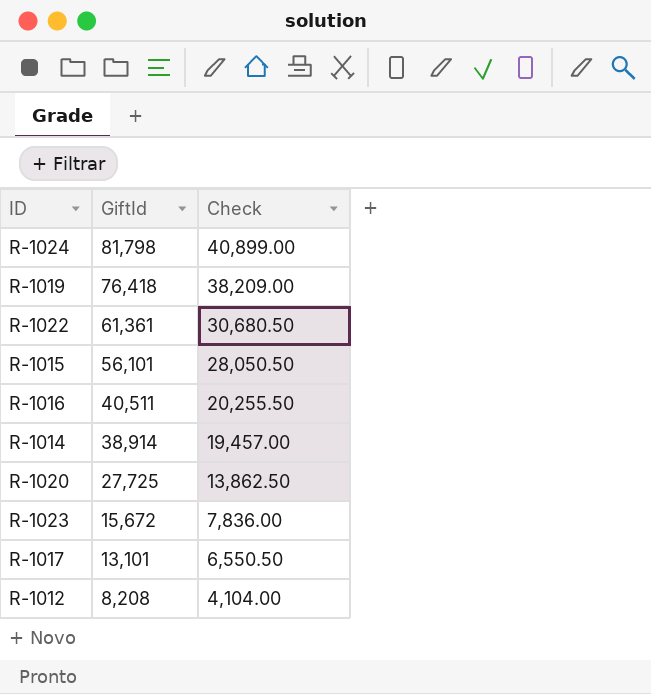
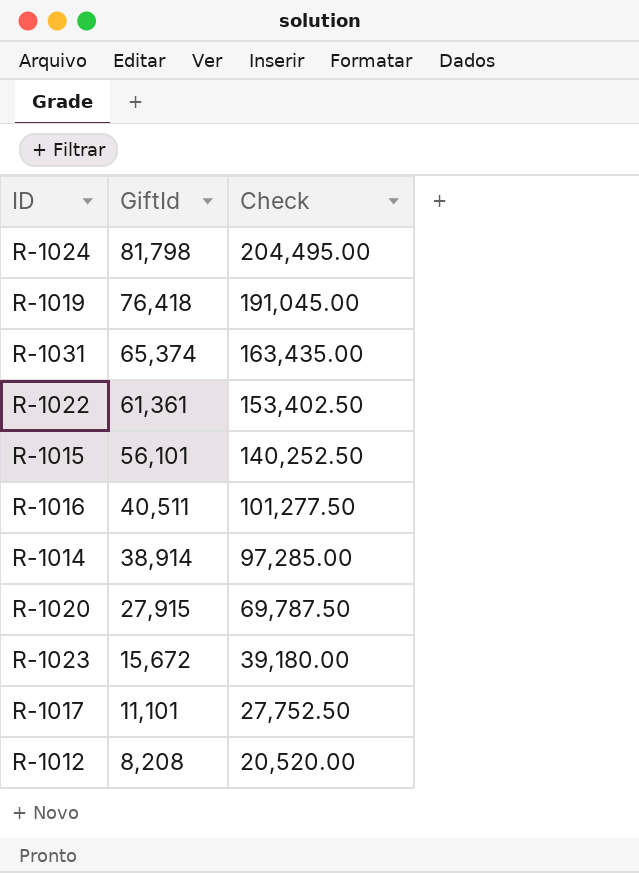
column Check | formula: [GiftId] * 0.5 -> [GiftId] * 2.5
row R-1031: none -> 65,374 | 163,435.00
R-1020 | GiftId: 27,725 -> 27,915
R-1017 | GiftId: 13,101 -> 11,101

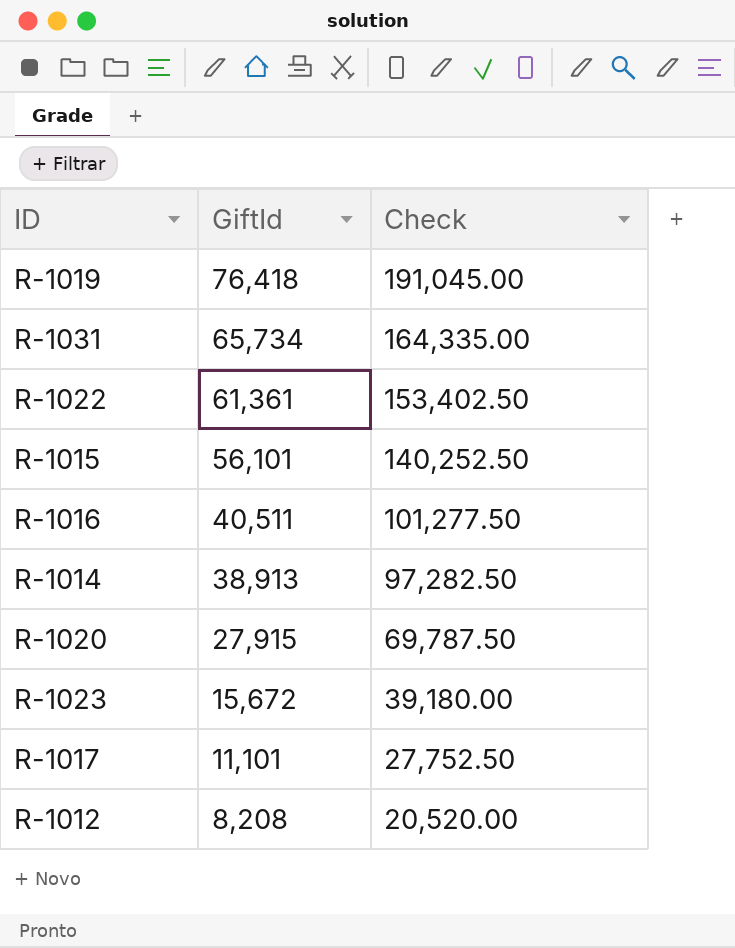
row R-1024: 81,798 | 204,495.00 -> none
R-1031 | GiftId: 65,374 -> 65,734
R-1031 | Check: 163,435.00 -> 164,335.00
R-1014 | GiftId: 38,914 -> 38,913
R-1014 | Check: 97,285.00 -> 97,282.50

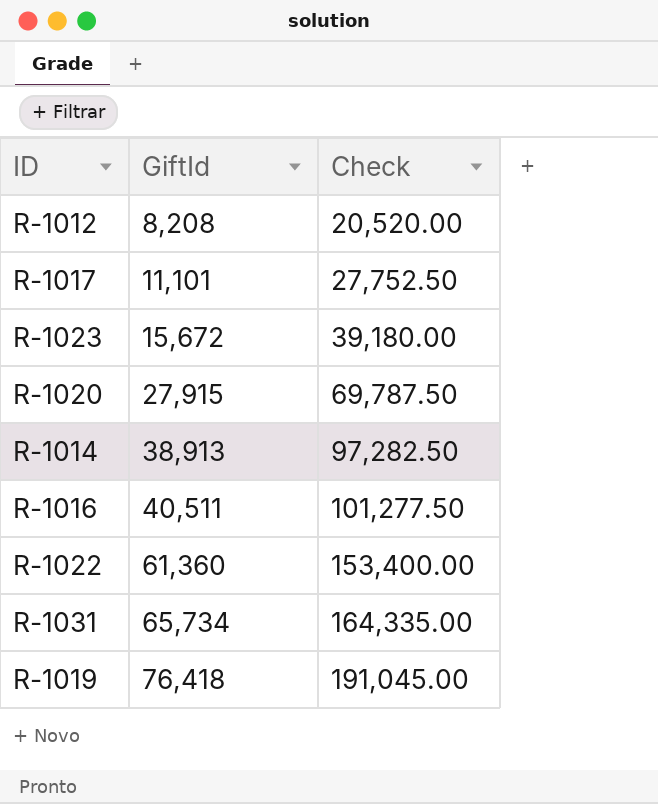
row order: GiftId descending -> GiftId ascending
row R-1015: 56,101 | 140,252.50 -> none
R-1022 | GiftId: 61,361 -> 61,360
R-1022 | Check: 153,402.50 -> 153,400.00

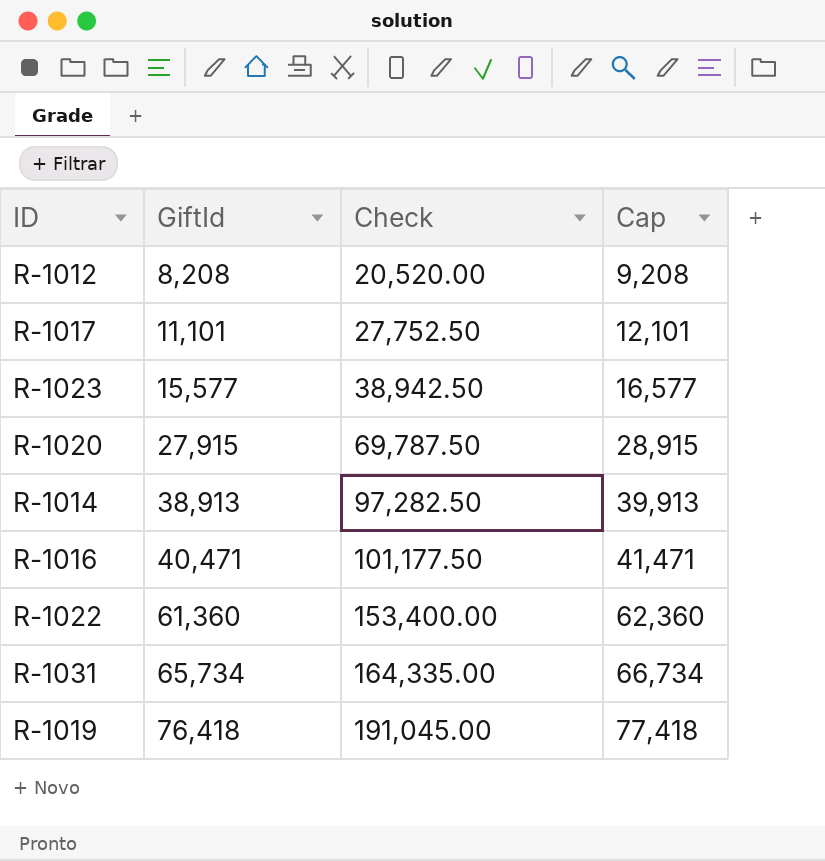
column Cap | formula: none -> [GiftId] + 1000
R-1023 | GiftId: 15,672 -> 15,577
R-1023 | Check: 39,180.00 -> 38,942.50
R-1016 | GiftId: 40,511 -> 40,471
R-1016 | Check: 101,277.50 -> 101,177.50

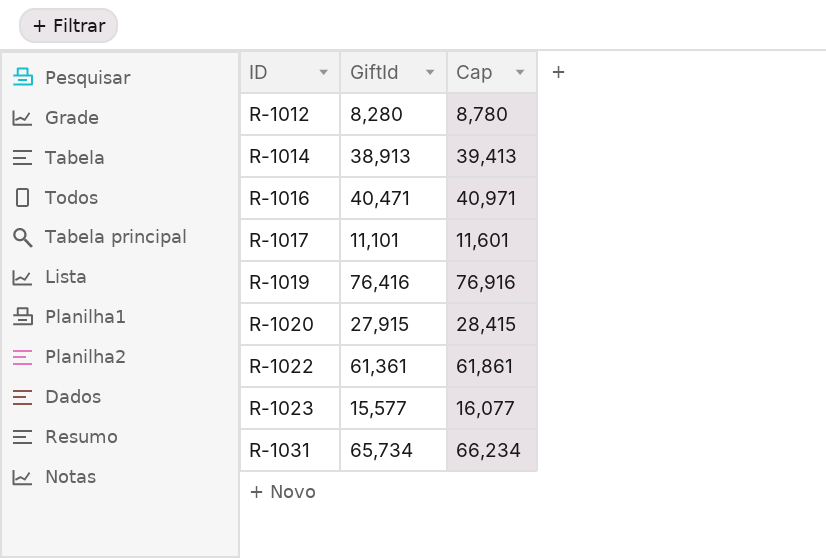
row order: GiftId ascending -> ID ascending
column Check | formula: [GiftId] * 2.5 -> none
column Cap | formula: [GiftId] + 1000 -> [GiftId] + 500
R-1012 | GiftId: 8,208 -> 8,280
R-1019 | GiftId: 76,418 -> 76,416
R-1022 | GiftId: 61,360 -> 61,361

